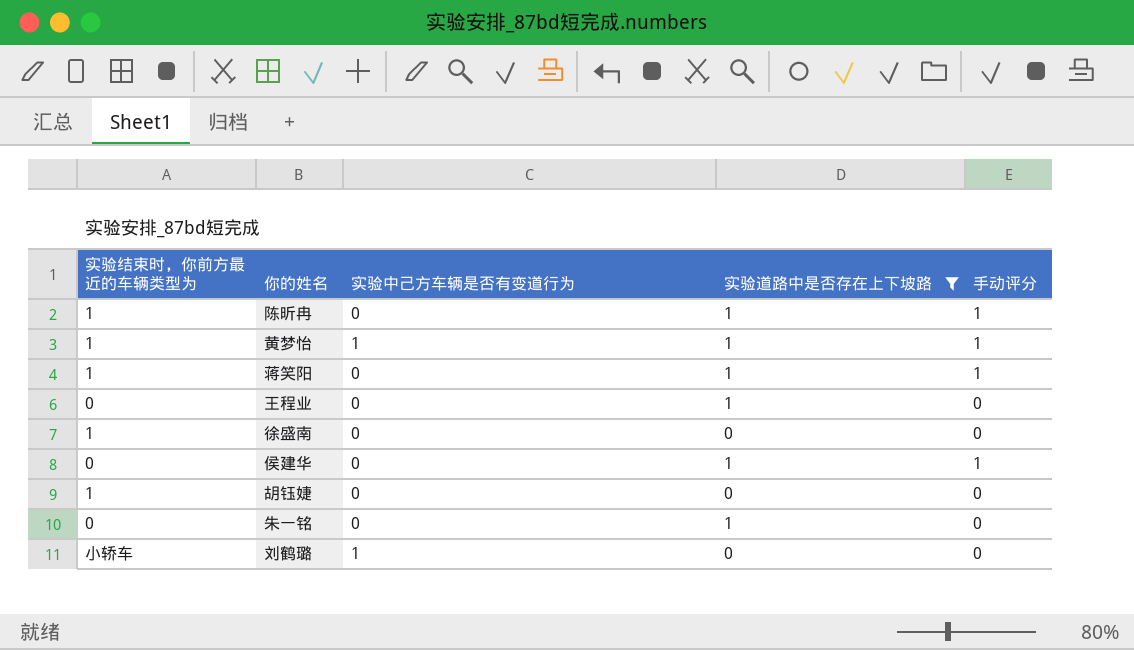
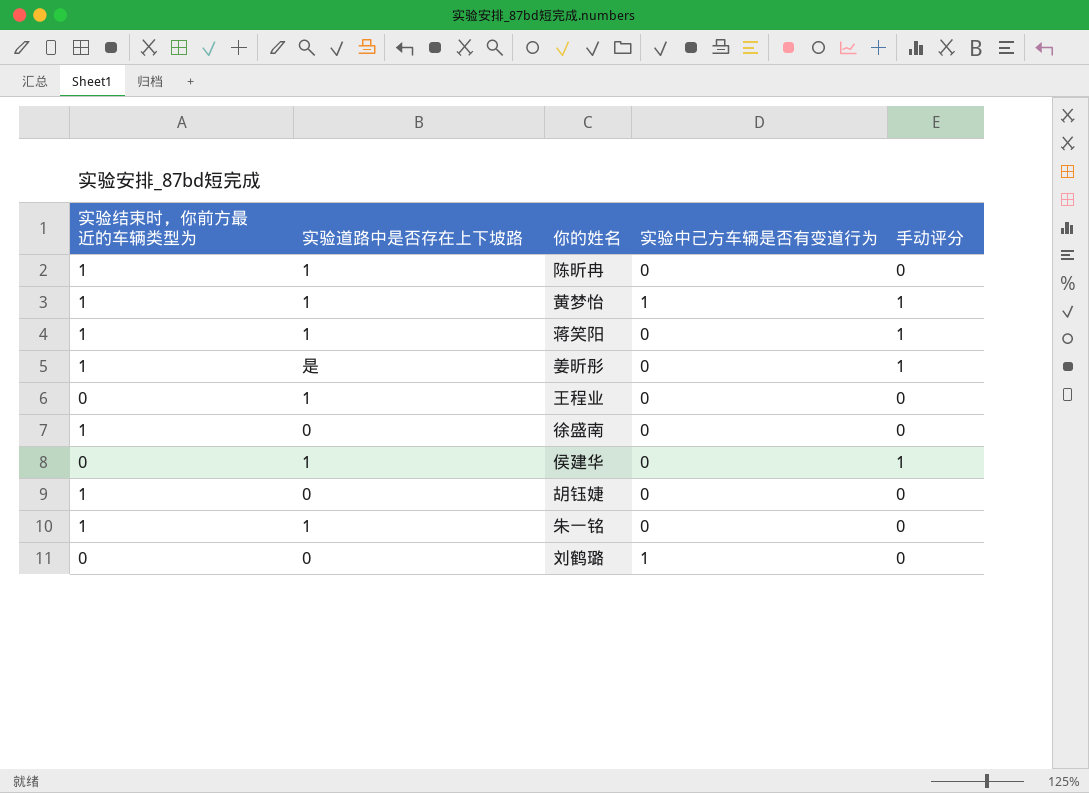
filter: 实验道路中是否存在上下坡路 != 是 -> none
column 实验道路中是否存在上下坡路 | position: 4 -> 2
陈昕冉 | 手动评分: 1 -> 0
朱一铭 | 实验结束时，你前方最近的车辆类型为: 0 -> 1
刘鹤璐 | 实验结束时，你前方最近的车辆类型为: 小轿车 -> 0

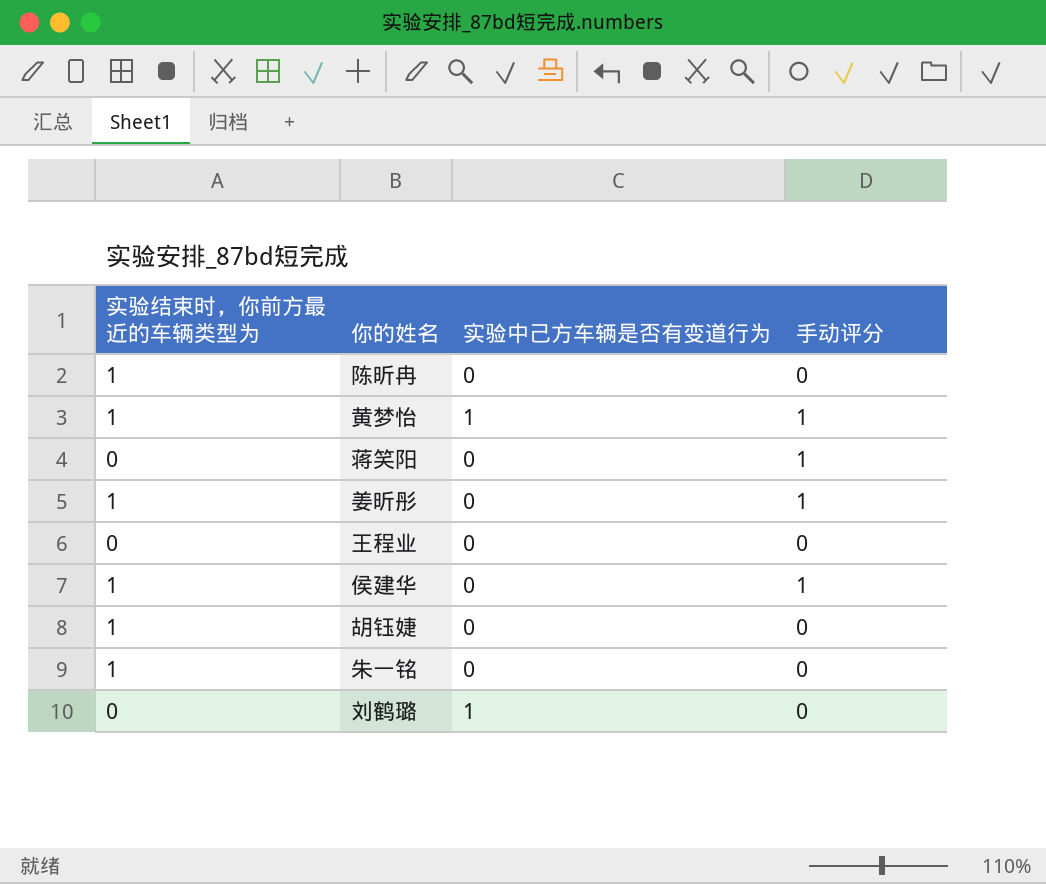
column 实验道路中是否存在上下坡路 | position: 2 -> none
row 徐盛南: 1 | 0 | 0 | 0 -> none
蒋笑阳 | 实验结束时，你前方最近的车辆类型为: 1 -> 0
侯建华 | 实验结束时，你前方最近的车辆类型为: 0 -> 1

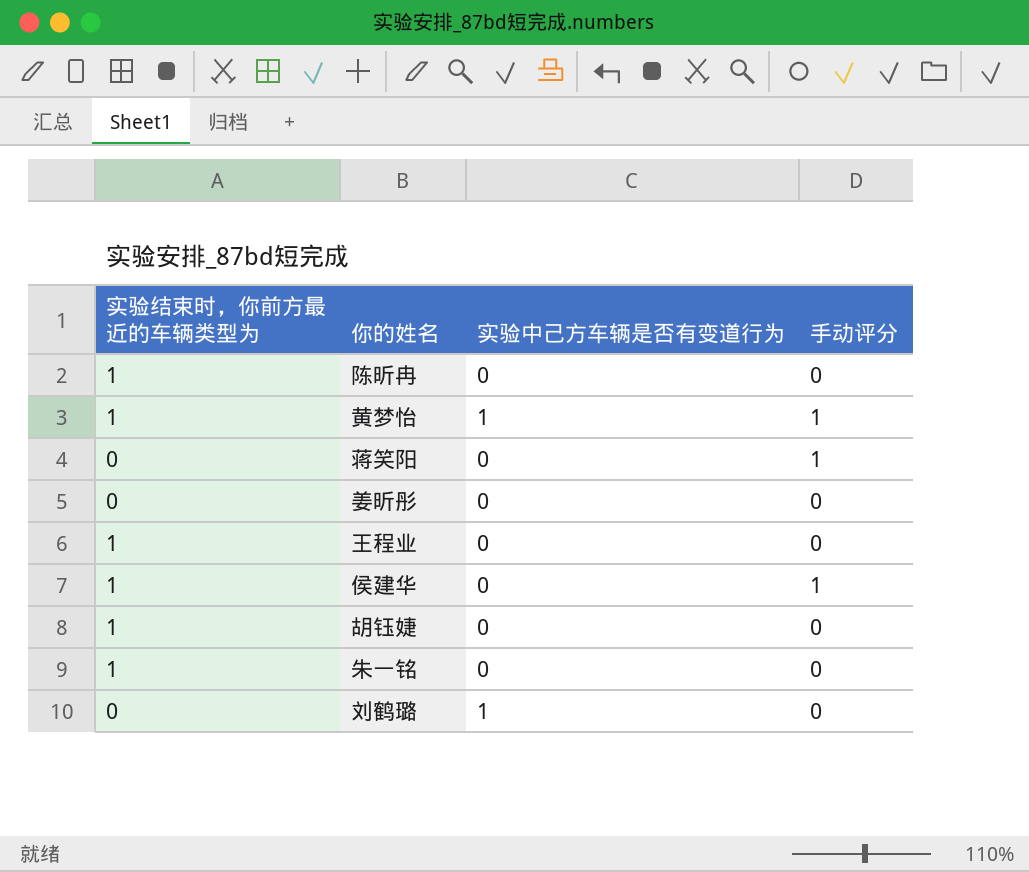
姜昕彤 | 实验结束时，你前方最近的车辆类型为: 1 -> 0
姜昕彤 | 手动评分: 1 -> 0
王程业 | 实验结束时，你前方最近的车辆类型为: 0 -> 1

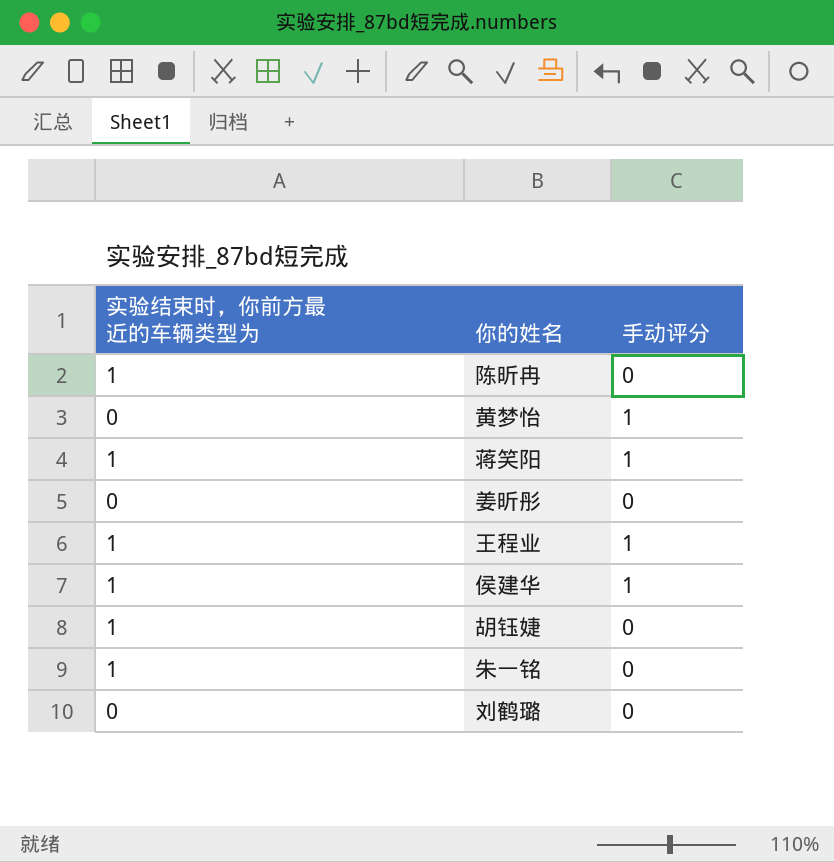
column 实验中己方车辆是否有变道行为 | position: 3 -> none
黄梦怡 | 实验结束时，你前方最近的车辆类型为: 1 -> 0
蒋笑阳 | 实验结束时，你前方最近的车辆类型为: 0 -> 1
王程业 | 手动评分: 0 -> 1

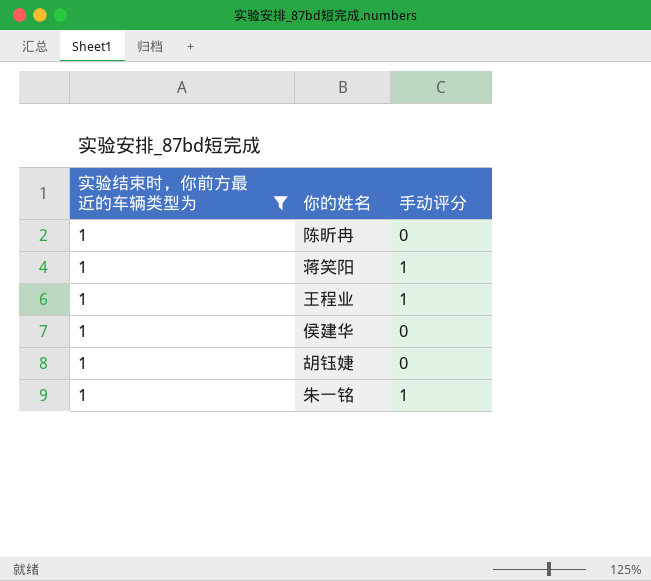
filter: none -> 实验结束时，你前方最近的车辆类型为 = 1
侯建华 | 手动评分: 1 -> 0
朱一铭 | 手动评分: 0 -> 1

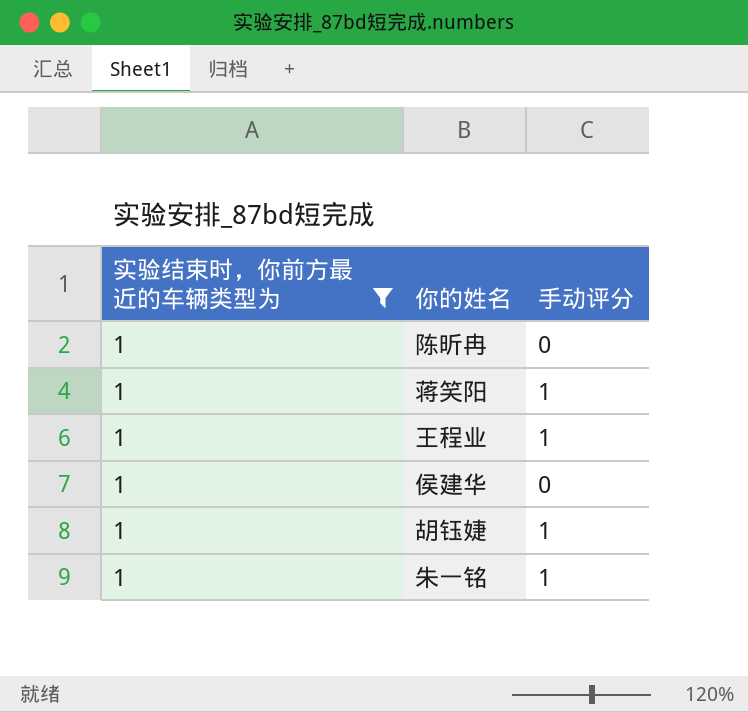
胡钰婕 | 手动评分: 0 -> 1

